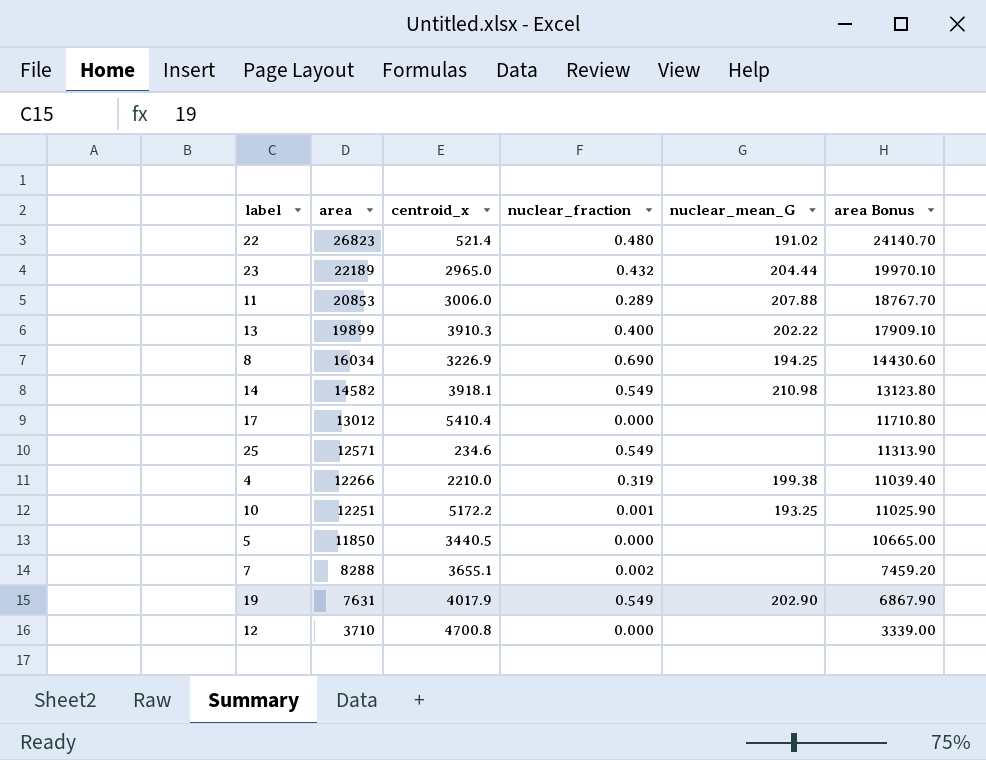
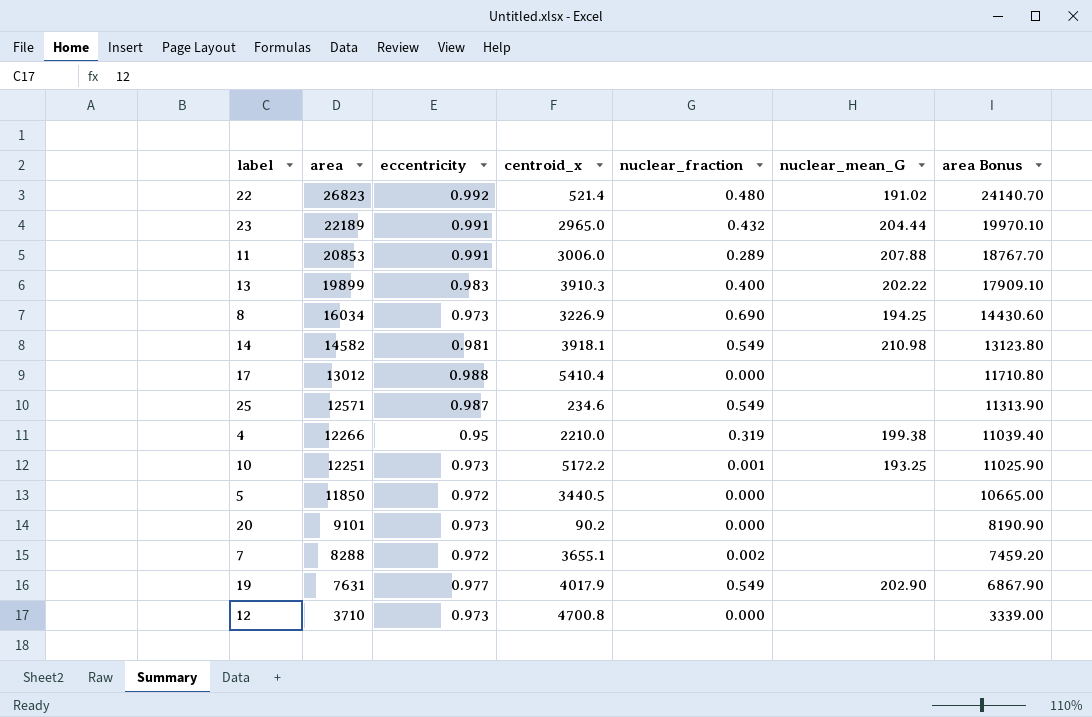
column eccentricity | position: none -> 3
row 20: none -> 9101 | 0.973 | 90.2 | 0.000 | none | 8190.90

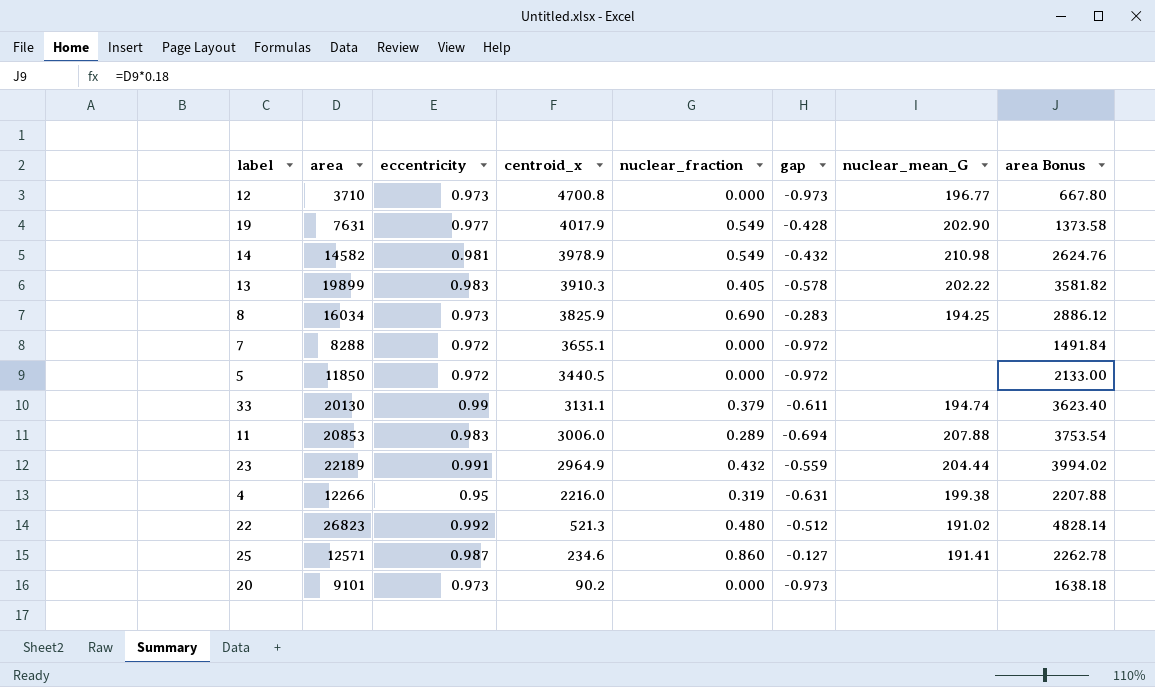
row order: area descending -> centroid_x descending
column gap | formula: none -> [nuclear_fraction] - [eccentricity]
column area Bonus | formula: [area] * 0.9 -> [area] * 0.18
row 17: 13012 | 0.988 | 5410.4 | 0.000 | none | 11710.80 -> none
row 10: 12251 | 0.973 | 5172.2 | 0.001 | 193.25 | 11025.90 -> none
12 | nuclear_mean_G: none -> 196.77
14 | centroid_x: 3918.1 -> 3978.9
13 | nuclear_fraction: 0.400 -> 0.405
8 | centroid_x: 3226.9 -> 3825.9
7 | nuclear_fraction: 0.002 -> 0.000
row 33: none -> 20130 | 0.99 | 3131.1 | 0.379 | -0.611 | 194.74 | 3623.40
11 | eccentricity: 0.991 -> 0.983
23 | centroid_x: 2965.0 -> 2964.9
4 | centroid_x: 2210.0 -> 2216.0
22 | centroid_x: 521.4 -> 521.3
25 | nuclear_fraction: 0.549 -> 0.860
25 | nuclear_mean_G: none -> 191.41

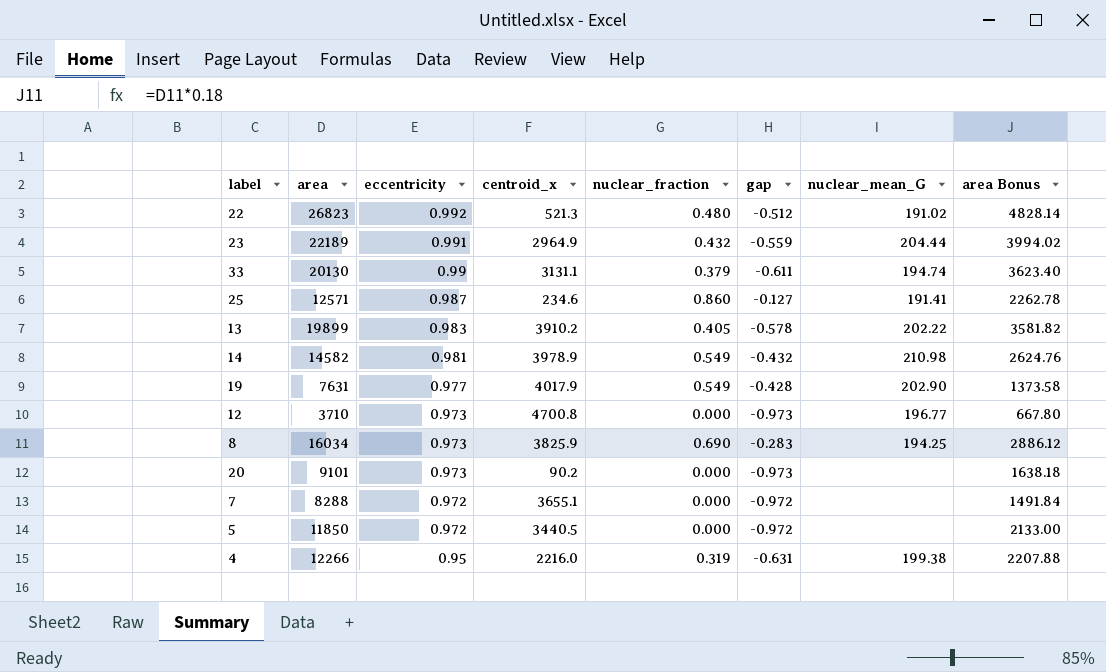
row order: centroid_x descending -> eccentricity descending
row 11: 20853 | 0.983 | 3006.0 | 0.289 | -0.694 | 207.88 | 3753.54 -> none
13 | centroid_x: 3910.3 -> 3910.2

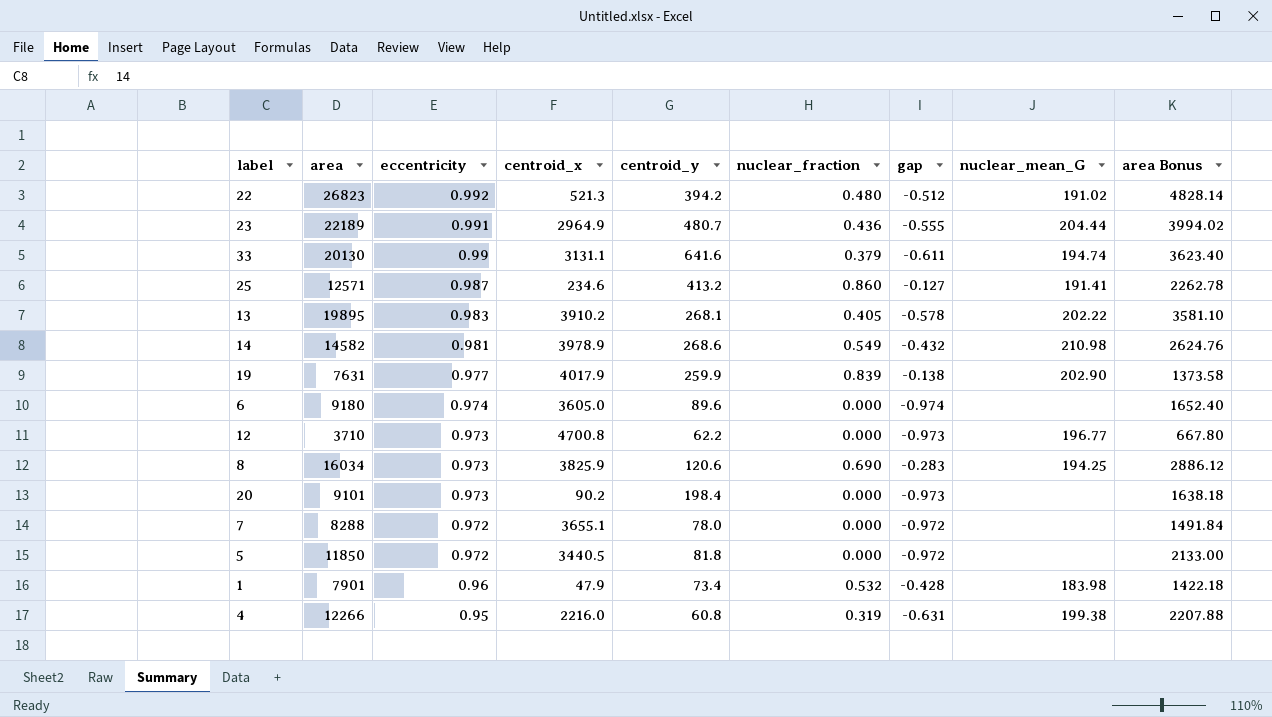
column centroid_y | position: none -> 5
23 | nuclear_fraction: 0.432 -> 0.436
23 | gap: -0.559 -> -0.555
13 | area: 19899 -> 19895
13 | area Bonus: 3581.82 -> 3581.10
19 | nuclear_fraction: 0.549 -> 0.839
19 | gap: -0.428 -> -0.138
row 6: none -> 9180 | 0.974 | 3605.0 | 89.6 | 0.000 | -0.974 | none | 1652.40
row 1: none -> 7901 | 0.96 | 47.9 | 73.4 | 0.532 | -0.428 | 183.98 | 1422.18

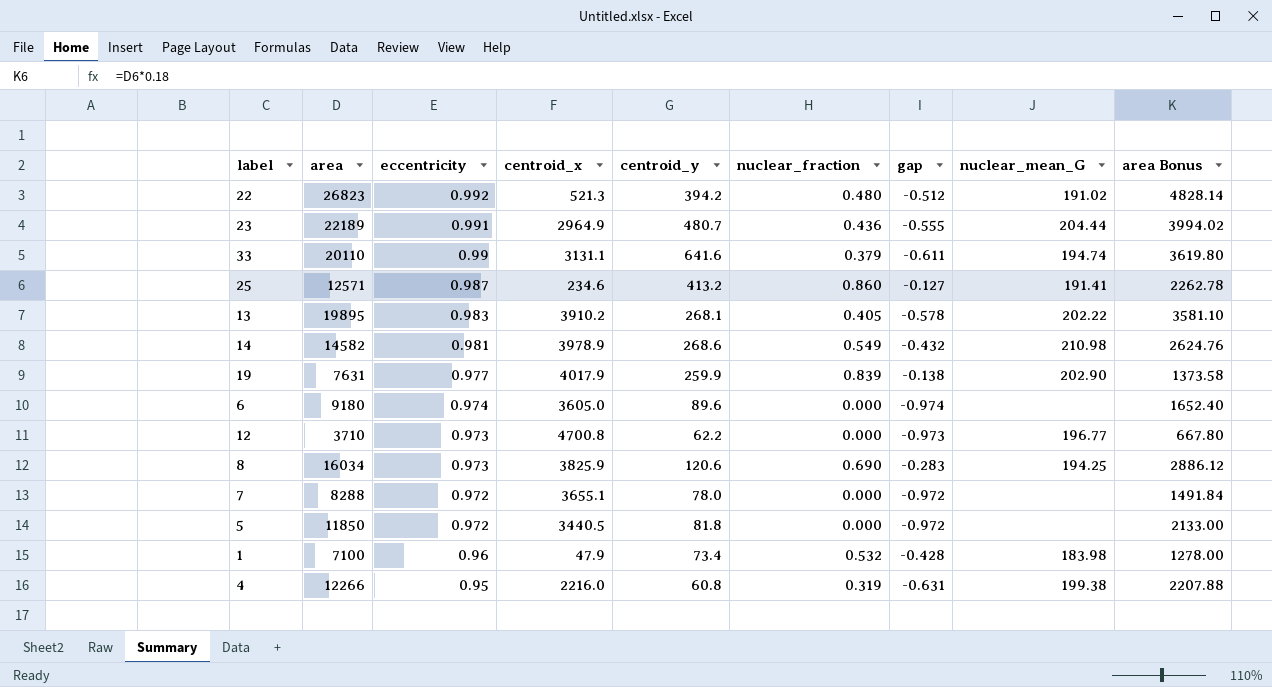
row 20: 9101 | 0.973 | 90.2 | 198.4 | 0.000 | -0.973 | none | 1638.18 -> none
33 | area: 20130 -> 20110
33 | area Bonus: 3623.40 -> 3619.80
1 | area: 7901 -> 7100
1 | area Bonus: 1422.18 -> 1278.00

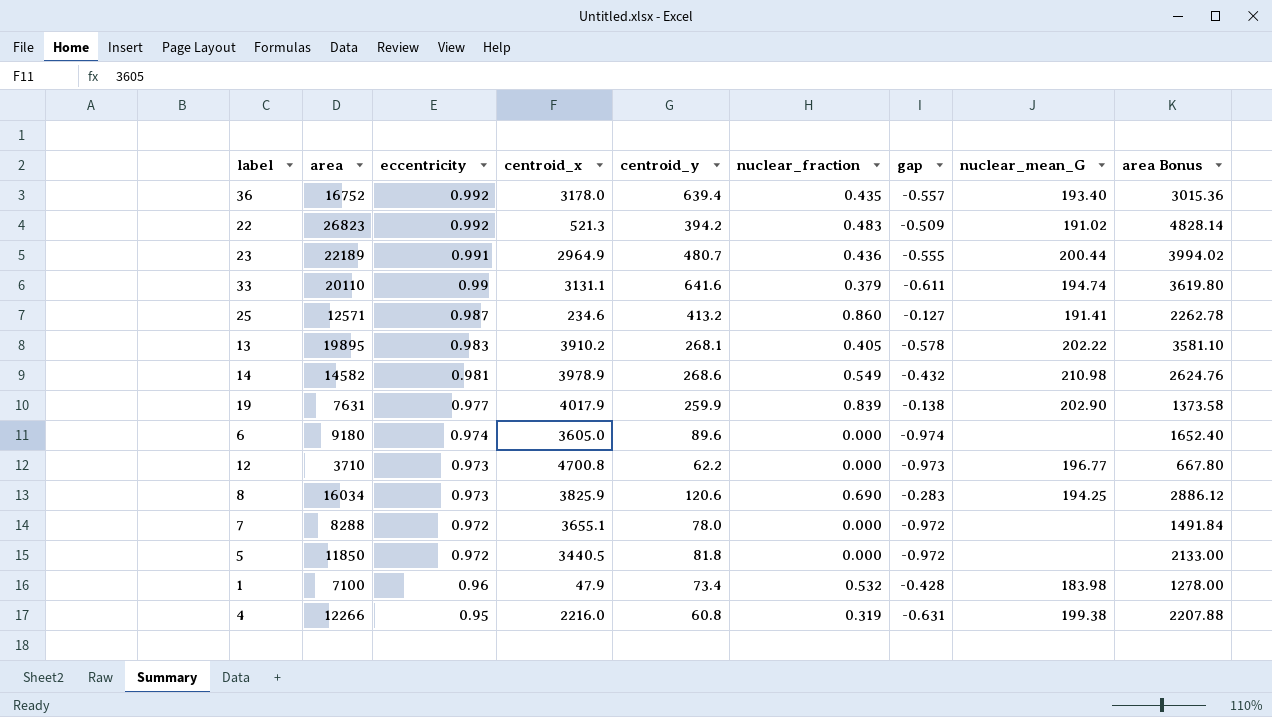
row 36: none -> 16752 | 0.992 | 3178.0 | 639.4 | 0.435 | -0.557 | 193.40 | 3015.36
22 | nuclear_fraction: 0.480 -> 0.483
22 | gap: -0.512 -> -0.509
23 | nuclear_mean_G: 204.44 -> 200.44

